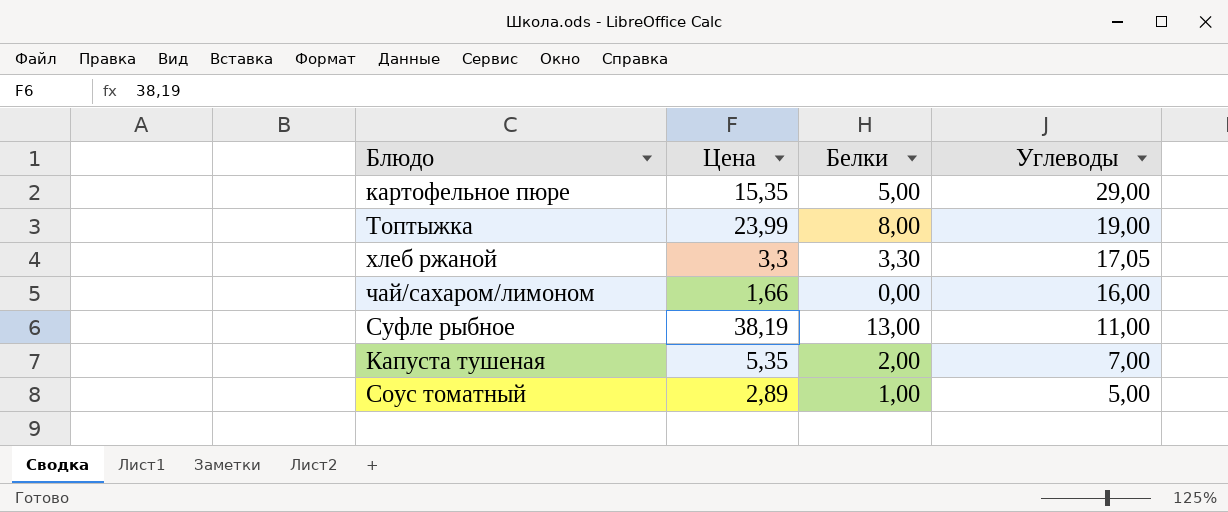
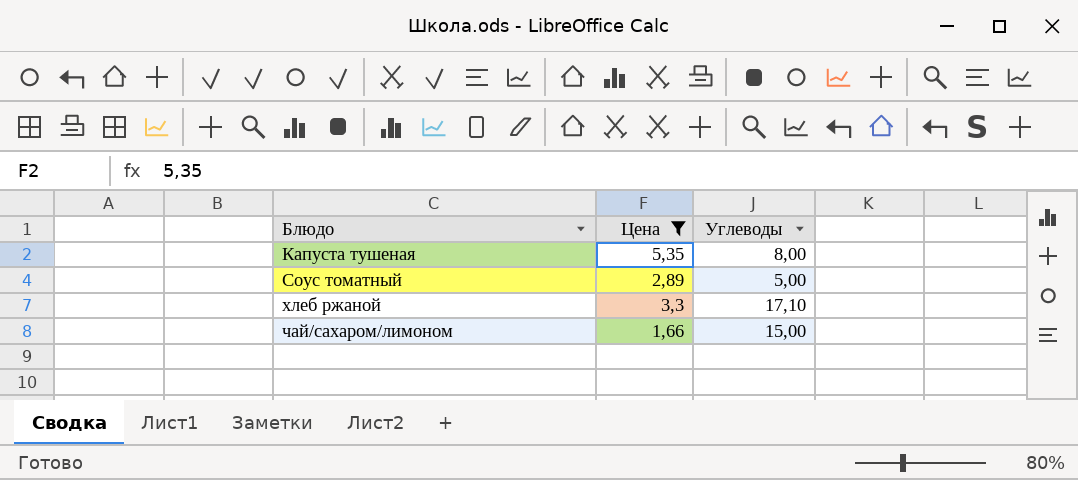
filter: none -> Цена <= 5,35
row order: Углеводы descending -> Блюдо ascending
column Белки | position: 3 -> none
Капуста тушеная | Углеводы: 7,00 -> 8,00
хлеб ржаной | Углеводы: 17,05 -> 17,10
чай/сахаром/лимоном | Углеводы: 16,00 -> 15,00

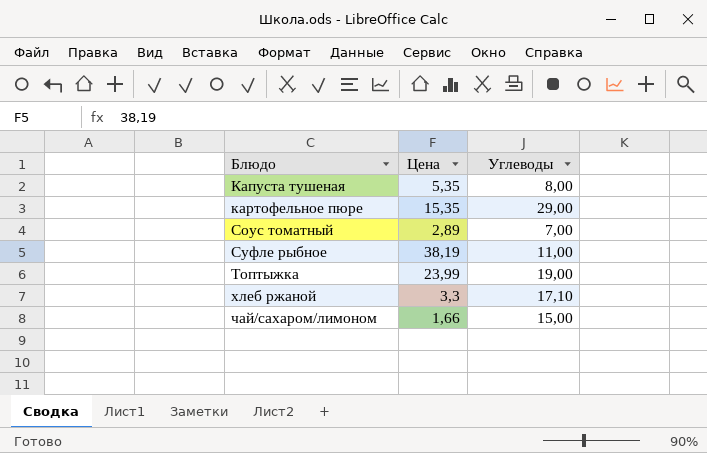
filter: Цена <= 5,35 -> none
Соус томатный | Углеводы: 5,00 -> 7,00

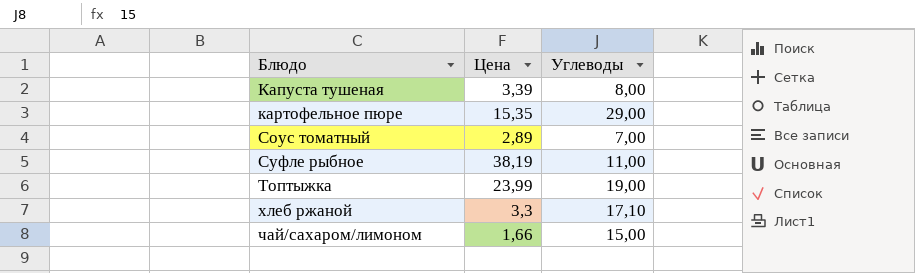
Капуста тушеная | Цена: 5,35 -> 3,39

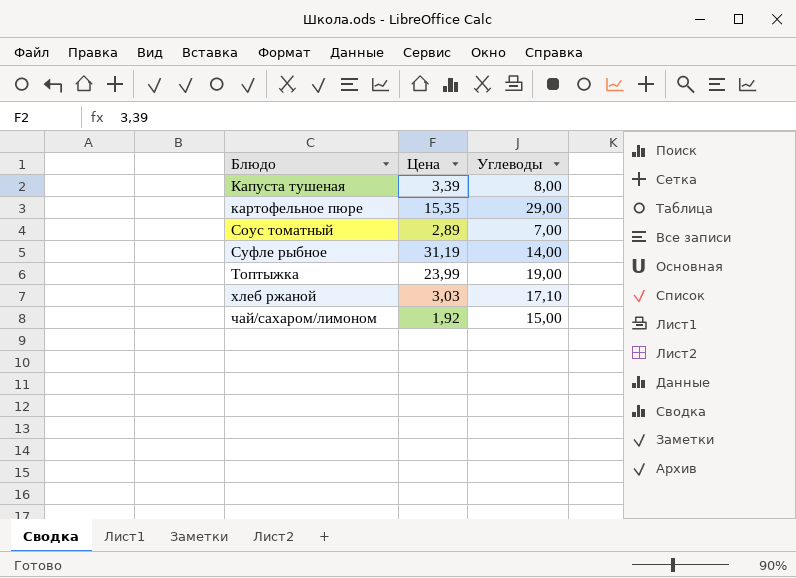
Суфле рыбное | Цена: 38,19 -> 31,19
Суфле рыбное | Углеводы: 11,00 -> 14,00
хлеб ржаной | Цена: 3,3 -> 3,03
чай/сахаром/лимоном | Цена: 1,66 -> 1,92

